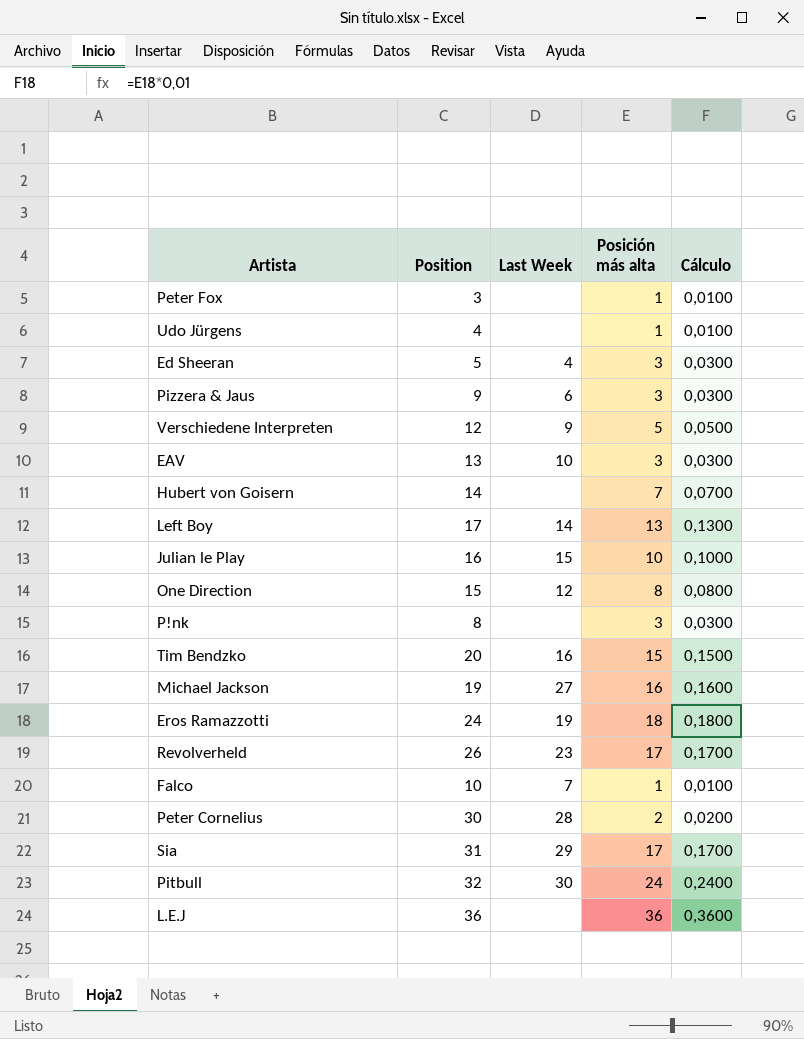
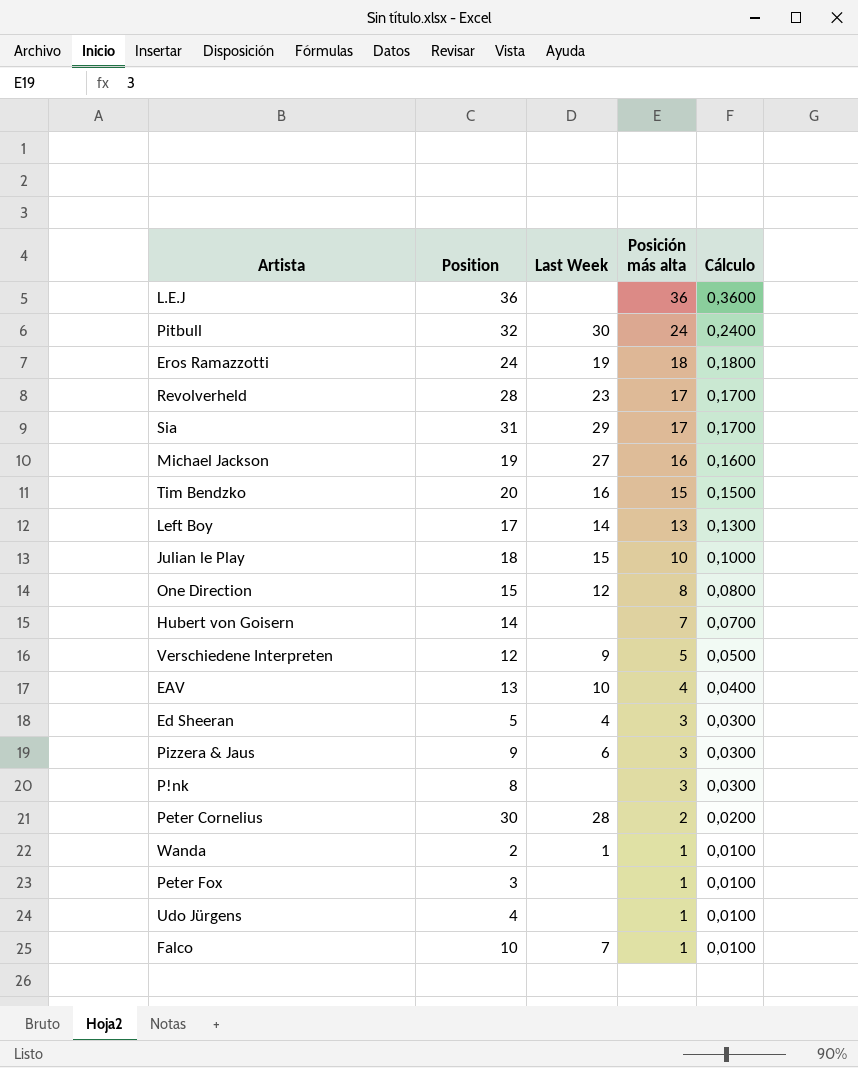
row order: none -> Posición más alta descending
Revolverheld | Position: 26 -> 28
Julian le Play | Position: 16 -> 18
EAV | Posición más alta: 3 -> 4
EAV | Cálculo: 0,0300 -> 0,0400
row Wanda: none -> 2 | 1 | 1 | 0,0100

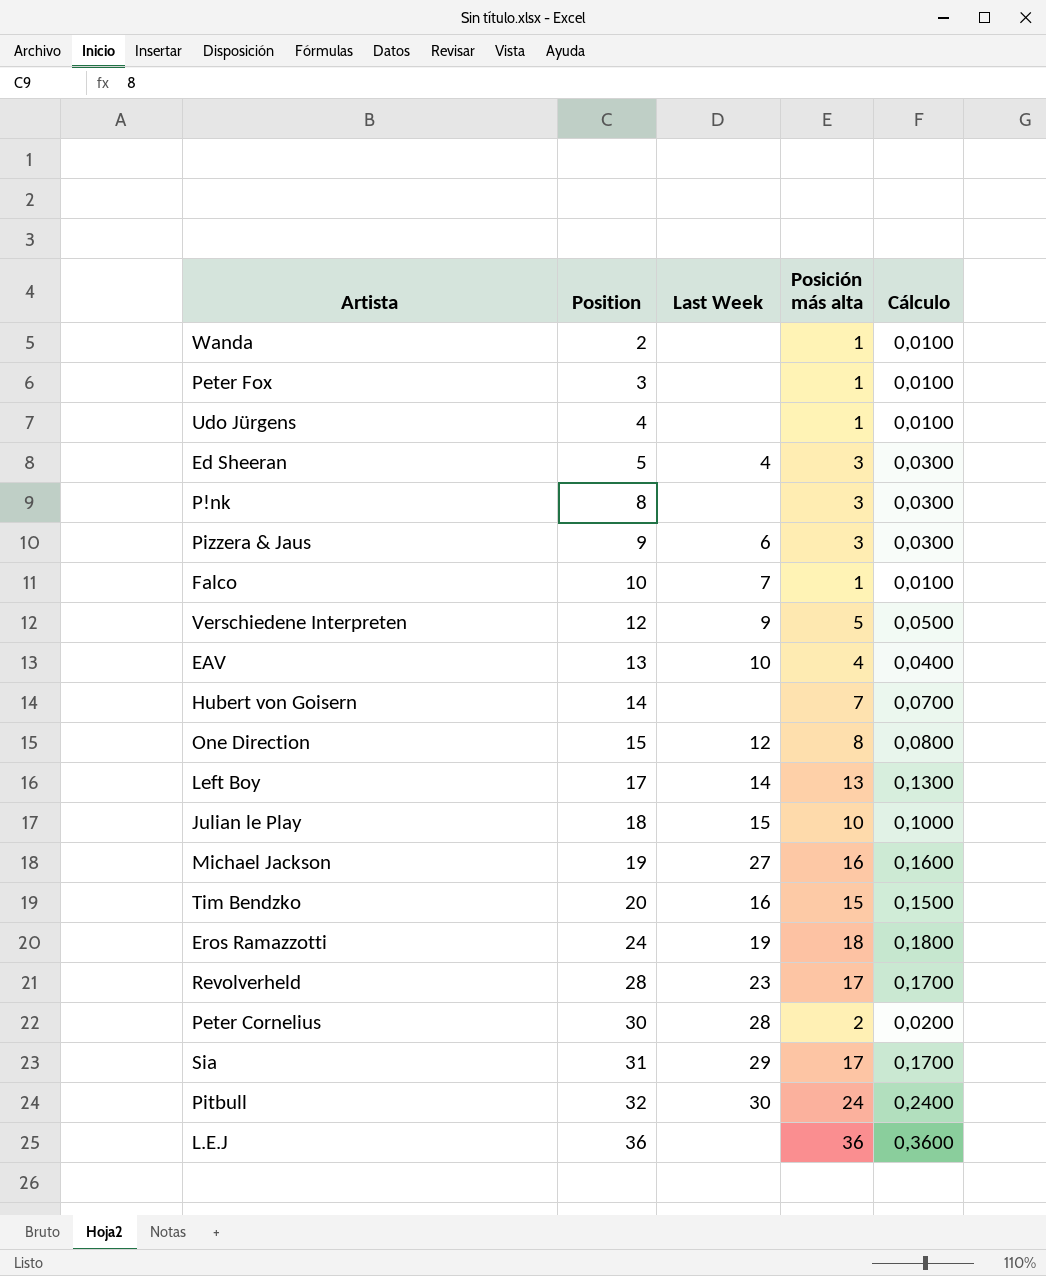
row order: Posición más alta descending -> Position ascending
Wanda | Last Week: 1 -> none

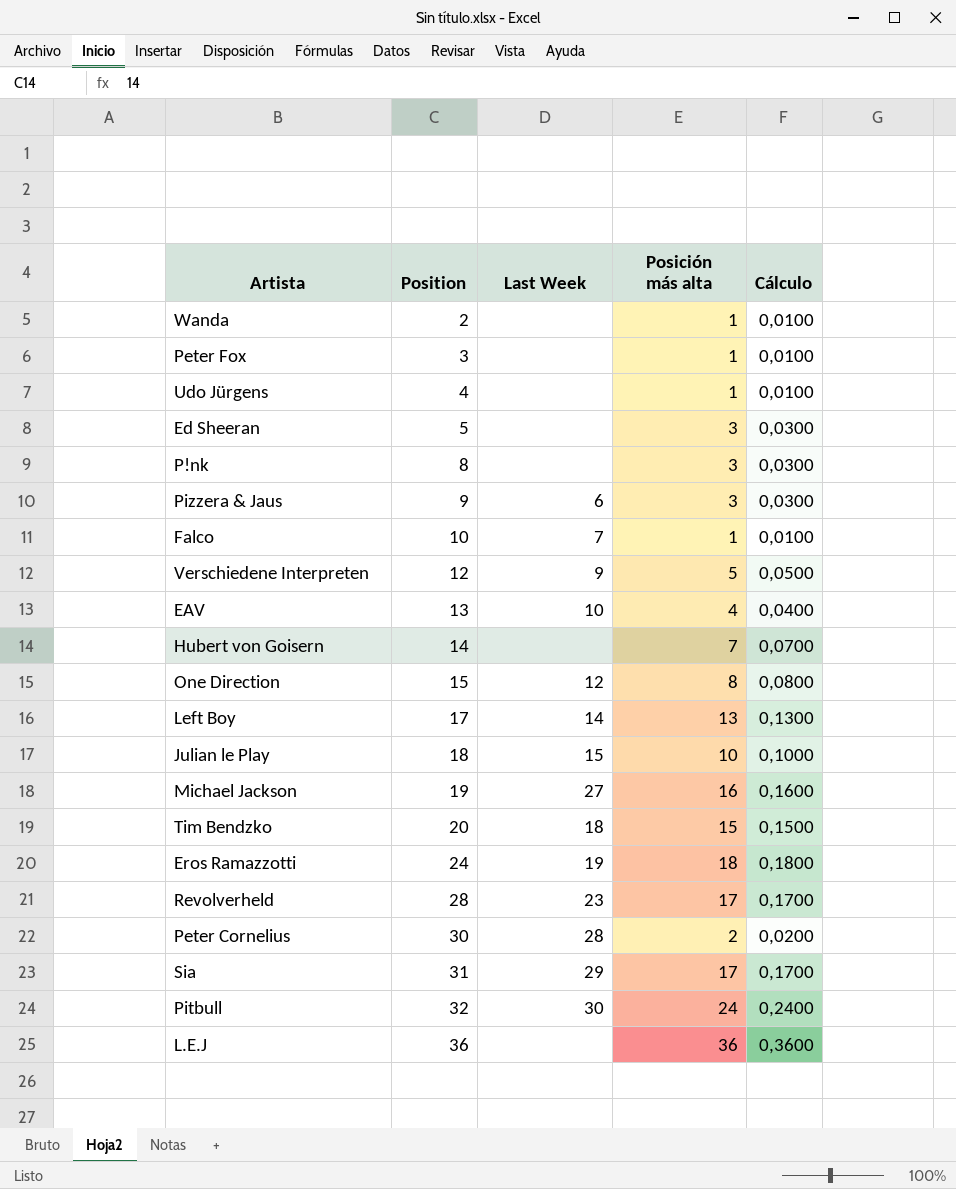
Ed Sheeran | Last Week: 4 -> none
Tim Bendzko | Last Week: 16 -> 18

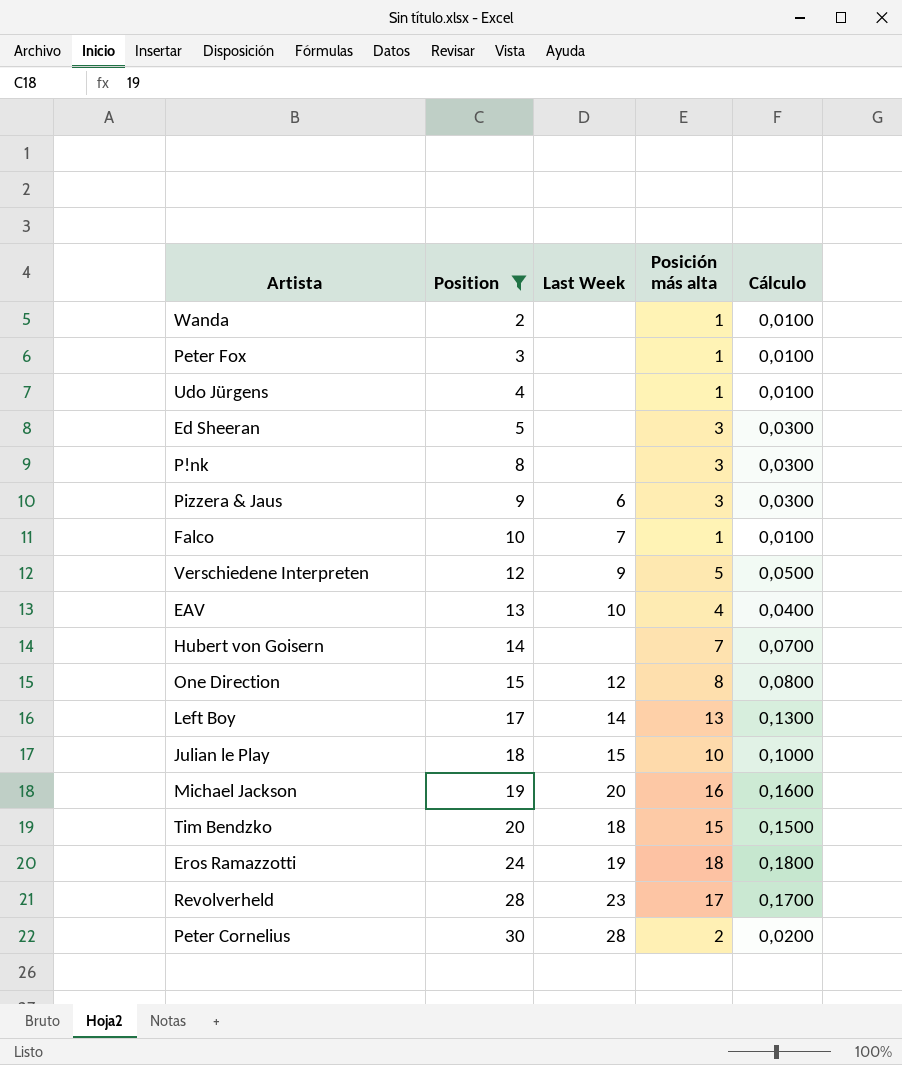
filter: none -> Position <= 30
Michael Jackson | Last Week: 27 -> 20

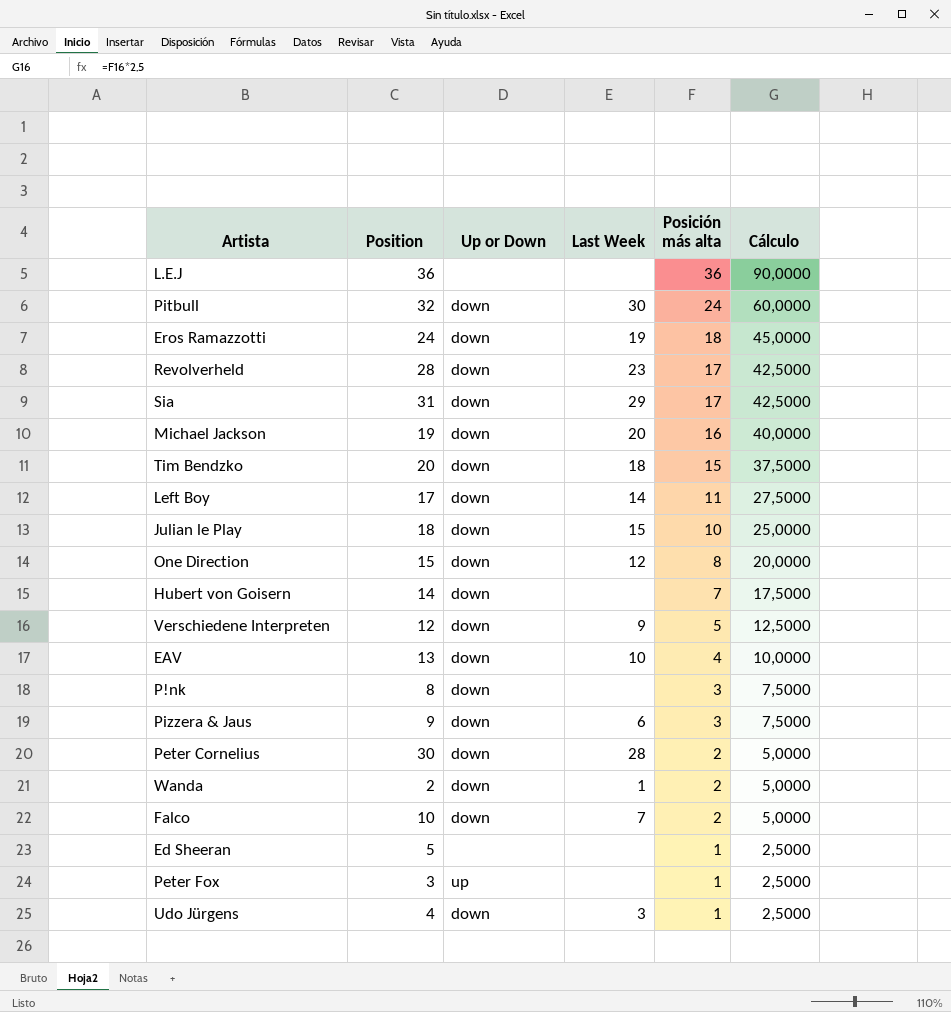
filter: Position <= 30 -> none
row order: Position ascending -> Posición más alta descending
column Up or Down | position: none -> 3
column Cálculo | formula: [Posición más alta] * 0,01 -> [Posición más alta] * 2,5
Left Boy | Posición más alta: 13 -> 11
Wanda | Last Week: none -> 1
Wanda | Posición más alta: 1 -> 2
Falco | Posición más alta: 1 -> 2
Ed Sheeran | Posición más alta: 3 -> 1
Udo Jürgens | Last Week: none -> 3

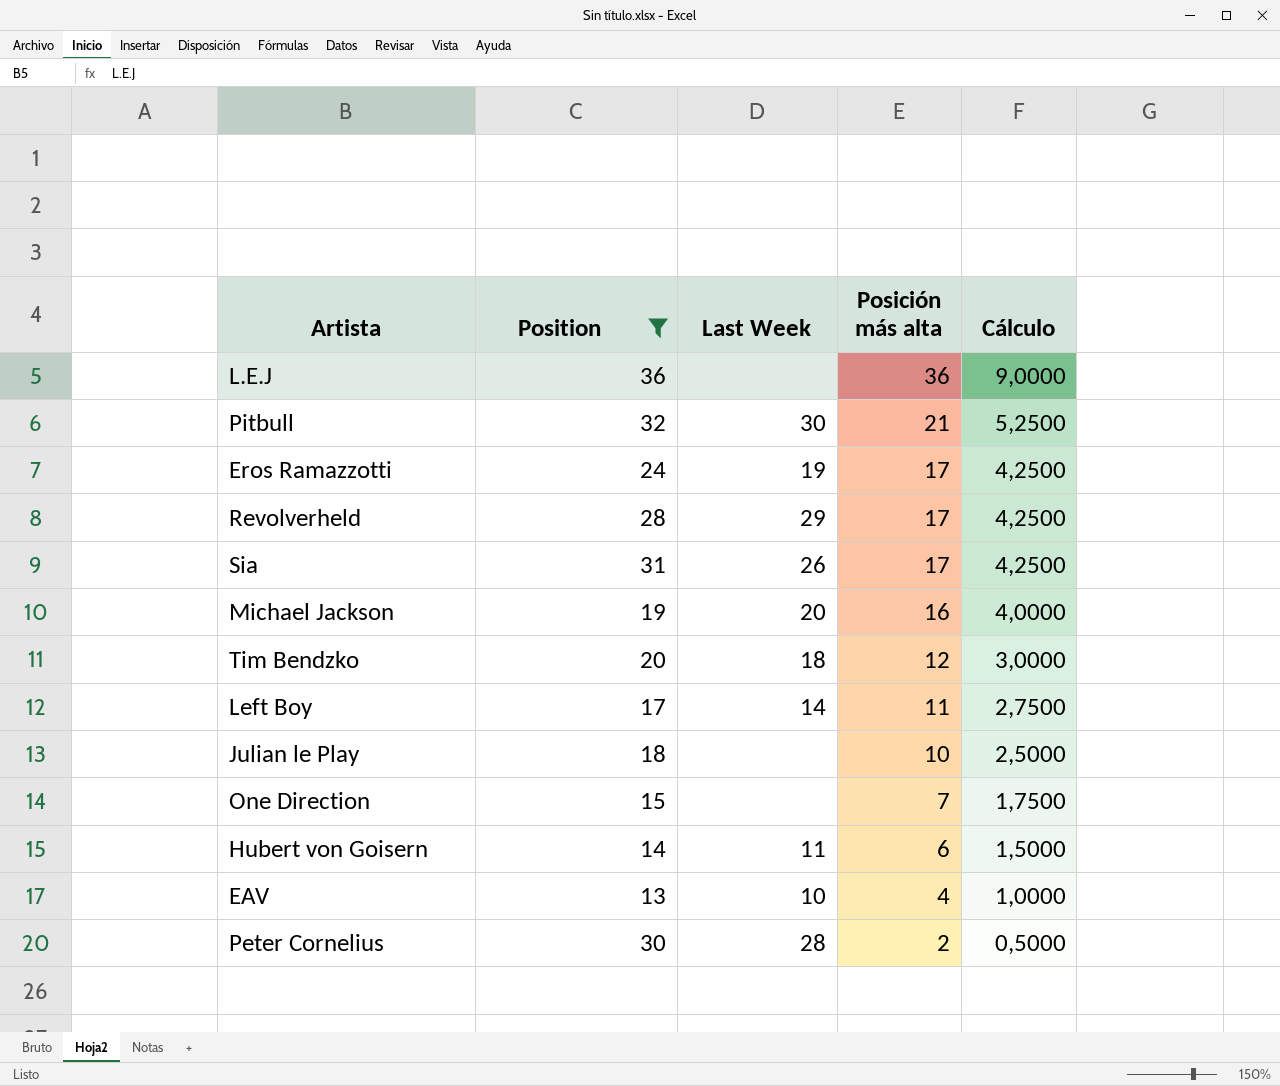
filter: none -> Position >= 13
column Up or Down | position: 3 -> none
column Cálculo | formula: [Posición más alta] * 2,5 -> [Posición más alta] * 0,25
Pitbull | Posición más alta: 24 -> 21
Eros Ramazzotti | Posición más alta: 18 -> 17
Revolverheld | Last Week: 23 -> 29
Sia | Last Week: 29 -> 26
Tim Bendzko | Posición más alta: 15 -> 12
Julian le Play | Last Week: 15 -> none
One Direction | Last Week: 12 -> none
One Direction | Posición más alta: 8 -> 7
Hubert von Goisern | Last Week: none -> 11
Hubert von Goisern | Posición más alta: 7 -> 6

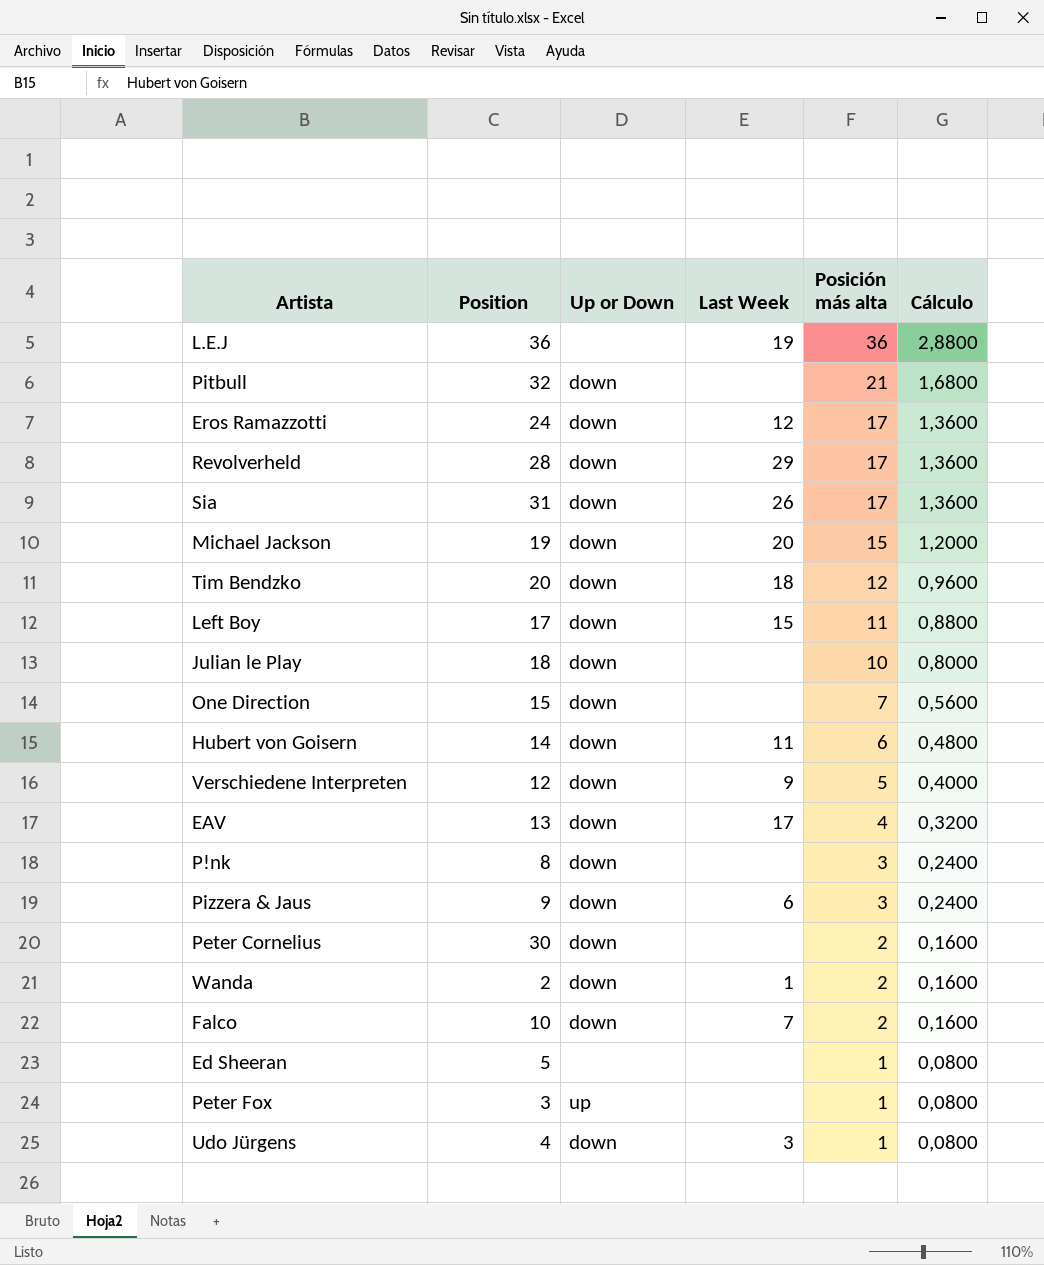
filter: Position >= 13 -> none
column Up or Down | position: none -> 3
column Cálculo | formula: [Posición más alta] * 0,25 -> [Posición más alta] * 0,08
L.E.J | Last Week: none -> 19
Pitbull | Last Week: 30 -> none
Eros Ramazzotti | Last Week: 19 -> 12
Michael Jackson | Posición más alta: 16 -> 15
Left Boy | Last Week: 14 -> 15
EAV | Last Week: 10 -> 17
Peter Cornelius | Last Week: 28 -> none

